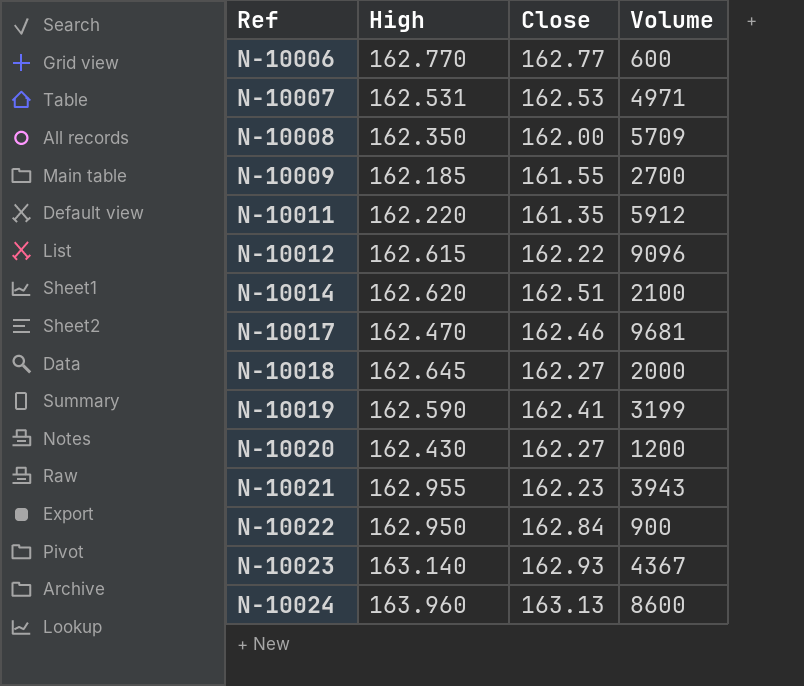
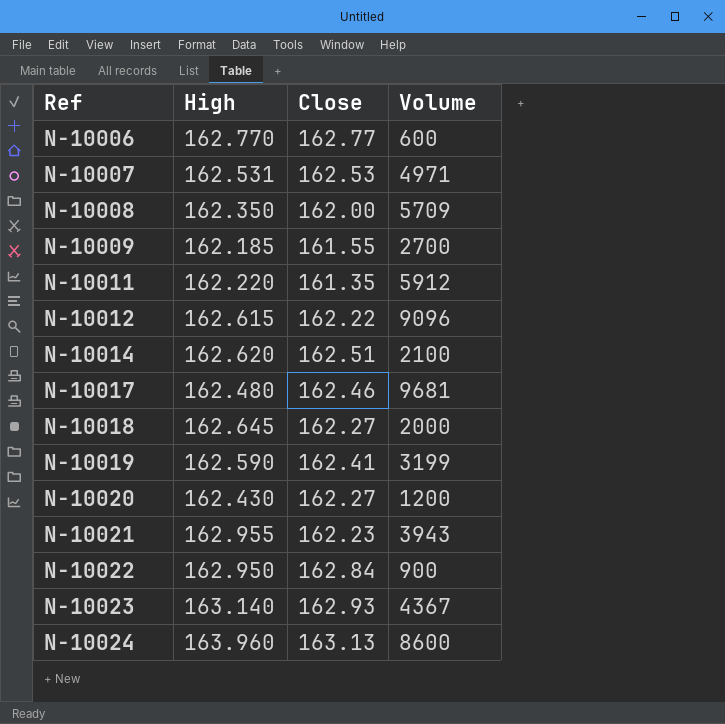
N-10017 | High: 162.470 -> 162.480

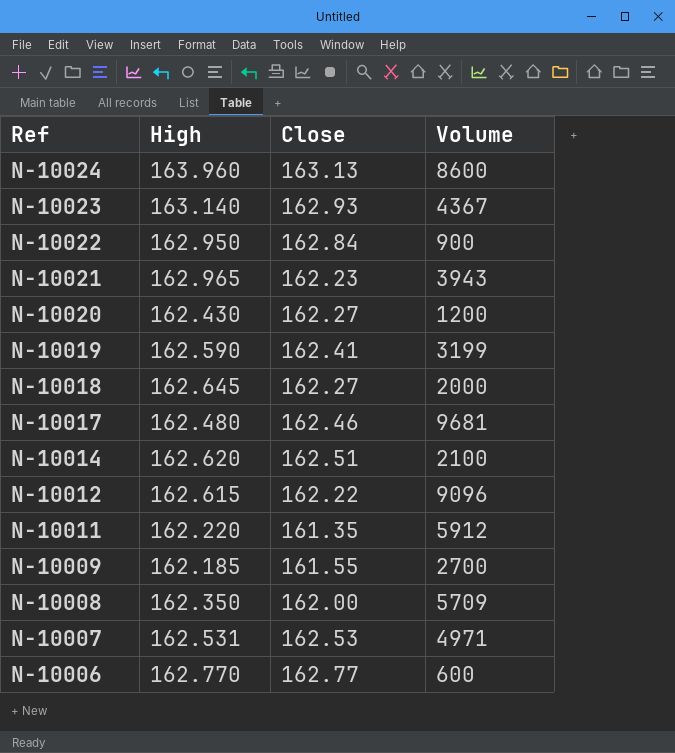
row order: Ref ascending -> Ref descending
N-10021 | High: 162.955 -> 162.965

